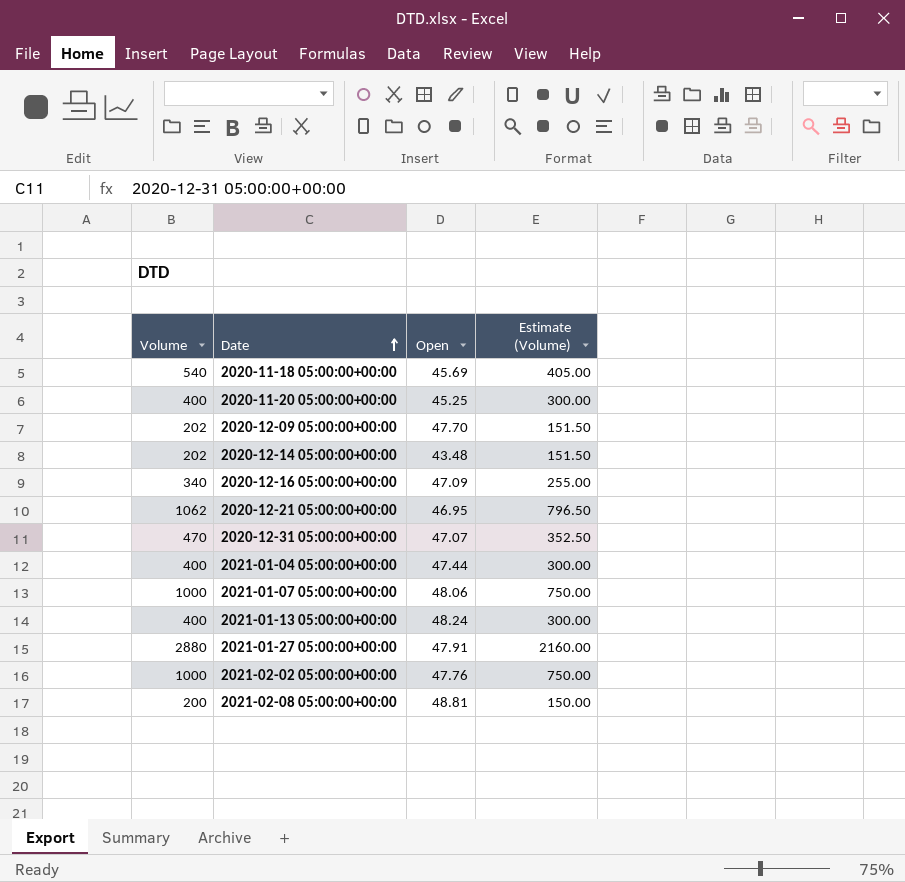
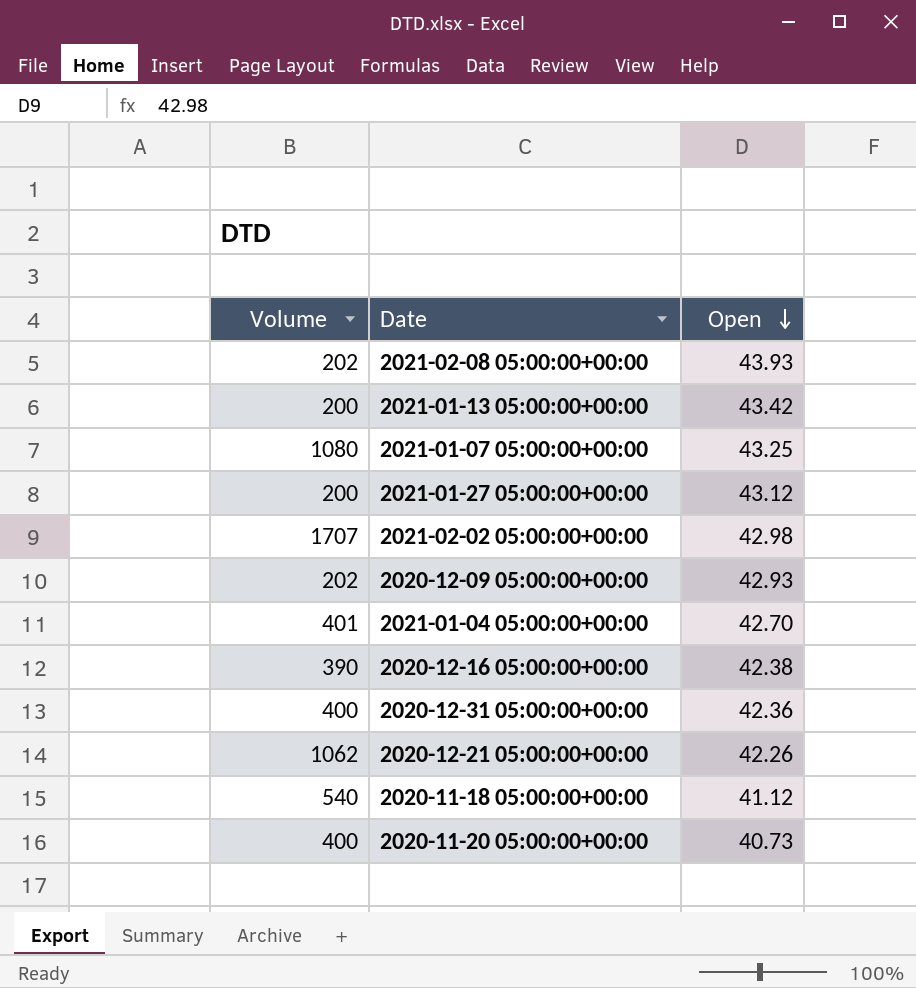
row order: Date ascending -> Open descending
column Estimate (Volume) | formula: [Volume] * 0.75 -> none
row 2020-12-14 05:00:00+00:00: 202 | 43.48 | 151.50 -> none
2021-02-08 05:00:00+00:00 | Volume: 200 -> 202
2021-02-08 05:00:00+00:00 | Open: 48.81 -> 43.93
2021-01-13 05:00:00+00:00 | Volume: 400 -> 200
2021-01-13 05:00:00+00:00 | Open: 48.24 -> 43.42
2021-01-07 05:00:00+00:00 | Volume: 1000 -> 1080
2021-01-07 05:00:00+00:00 | Open: 48.06 -> 43.25
2021-01-27 05:00:00+00:00 | Volume: 2880 -> 200
2021-01-27 05:00:00+00:00 | Open: 47.91 -> 43.12
2021-02-02 05:00:00+00:00 | Volume: 1000 -> 1707
2021-02-02 05:00:00+00:00 | Open: 47.76 -> 42.98
2020-12-09 05:00:00+00:00 | Open: 47.70 -> 42.93
2021-01-04 05:00:00+00:00 | Volume: 400 -> 401
2021-01-04 05:00:00+00:00 | Open: 47.44 -> 42.70
2020-12-16 05:00:00+00:00 | Volume: 340 -> 390
2020-12-16 05:00:00+00:00 | Open: 47.09 -> 42.38
2020-12-31 05:00:00+00:00 | Volume: 470 -> 400
2020-12-31 05:00:00+00:00 | Open: 47.07 -> 42.36
2020-12-21 05:00:00+00:00 | Open: 46.95 -> 42.26
2020-11-18 05:00:00+00:00 | Open: 45.69 -> 41.12
2020-11-20 05:00:00+00:00 | Open: 45.25 -> 40.73

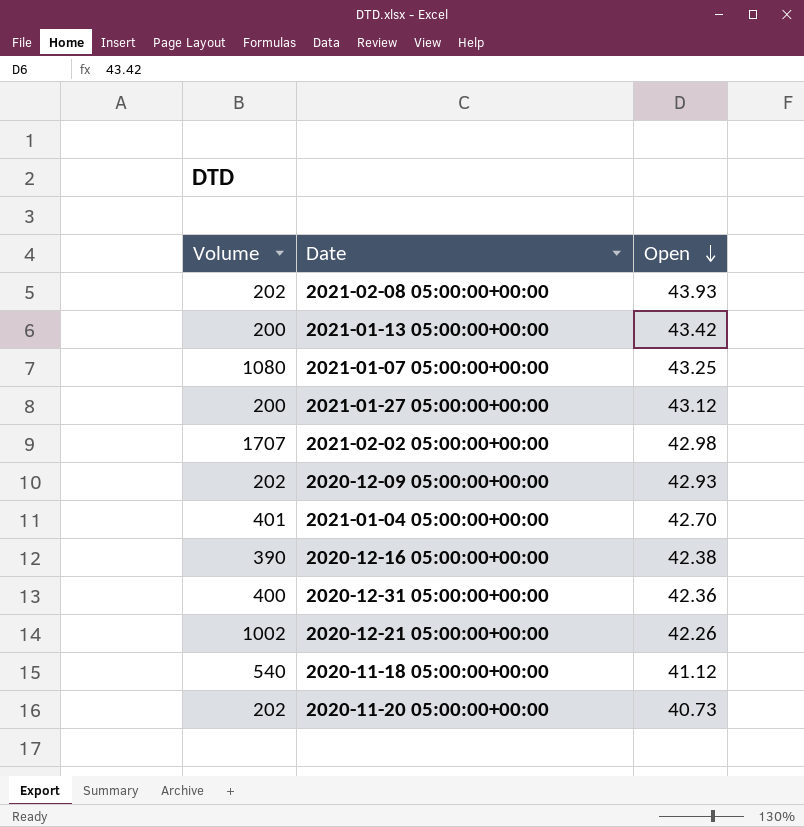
2020-12-21 05:00:00+00:00 | Volume: 1062 -> 1002
2020-11-20 05:00:00+00:00 | Volume: 400 -> 202

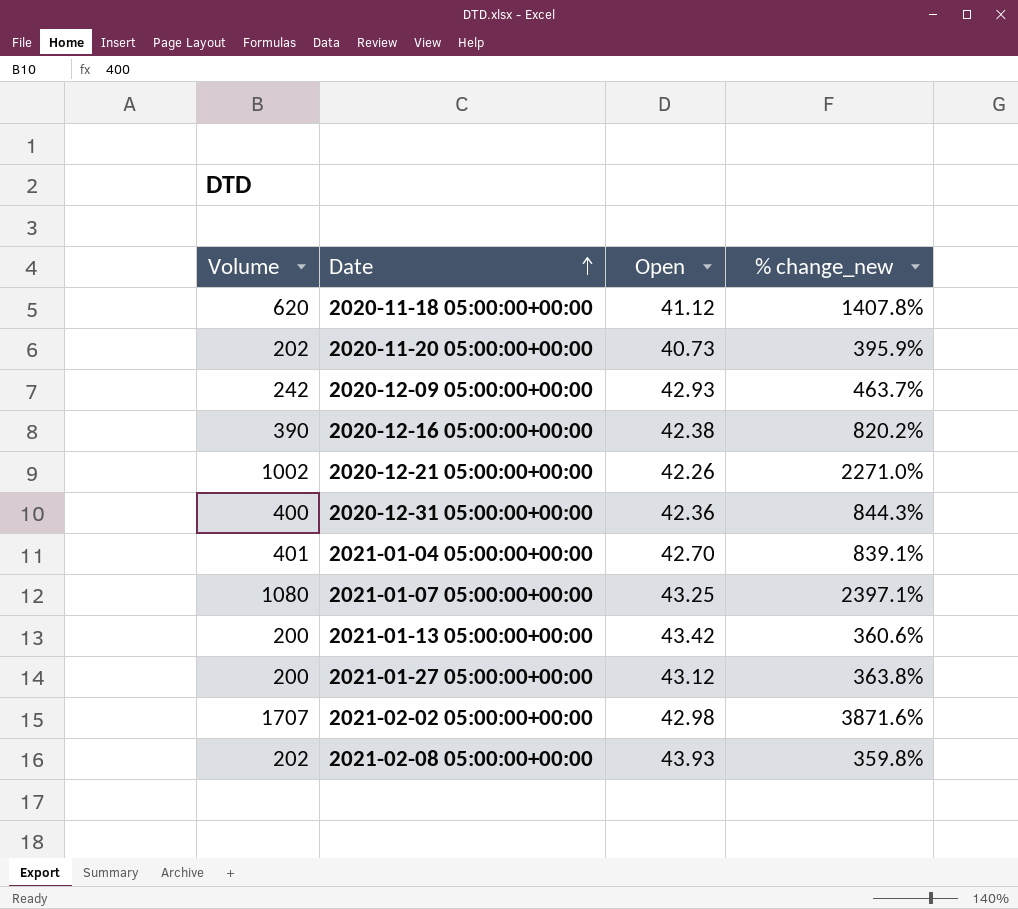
row order: Open descending -> Date ascending
column % change_new | formula: none -> ([Volume] - [Open]) / [Open]
2020-11-18 05:00:00+00:00 | Volume: 540 -> 620
2020-12-09 05:00:00+00:00 | Volume: 202 -> 242

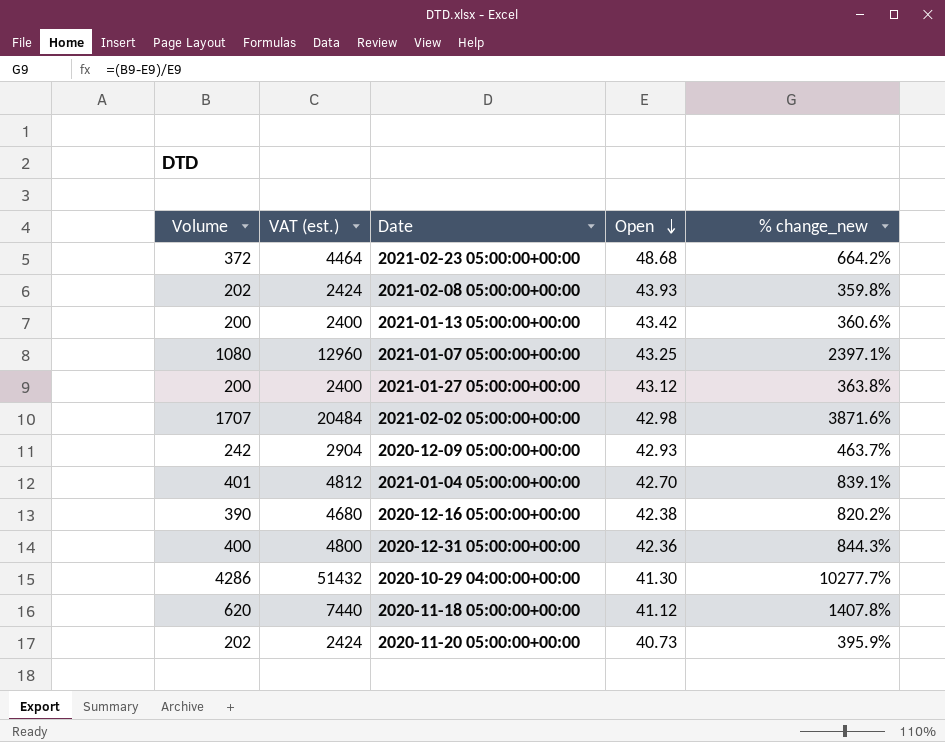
row order: Date ascending -> Open descending
column VAT (est.) | formula: none -> [Volume] * 12
row 2020-12-21 05:00:00+00:00: 1002 | 42.26 | 2271.0% -> none
row 2021-02-23 05:00:00+00:00: none -> 372 | 4464 | 48.68 | 664.2%
row 2020-10-29 04:00:00+00:00: none -> 4286 | 51432 | 41.30 | 10277.7%

